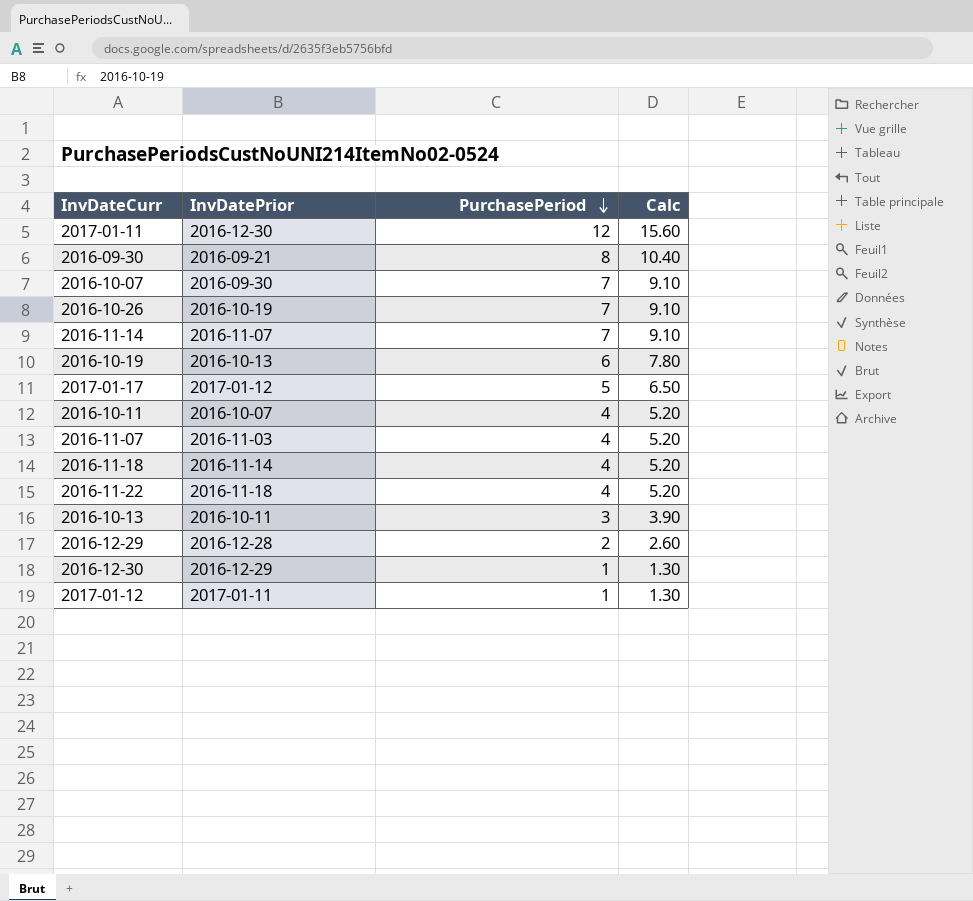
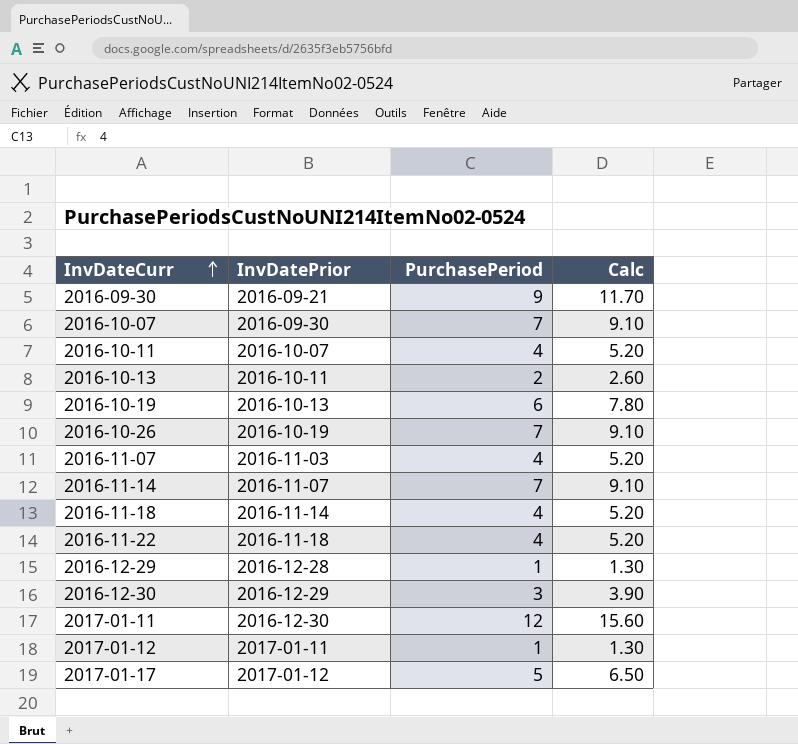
row order: PurchasePeriod descending -> InvDateCurr ascending
2016-09-30 | PurchasePeriod: 8 -> 9
2016-09-30 | Calc: 10.40 -> 11.70
2016-10-13 | PurchasePeriod: 3 -> 2
2016-10-13 | Calc: 3.90 -> 2.60
2016-12-29 | PurchasePeriod: 2 -> 1
2016-12-29 | Calc: 2.60 -> 1.30
2016-12-30 | PurchasePeriod: 1 -> 3
2016-12-30 | Calc: 1.30 -> 3.90

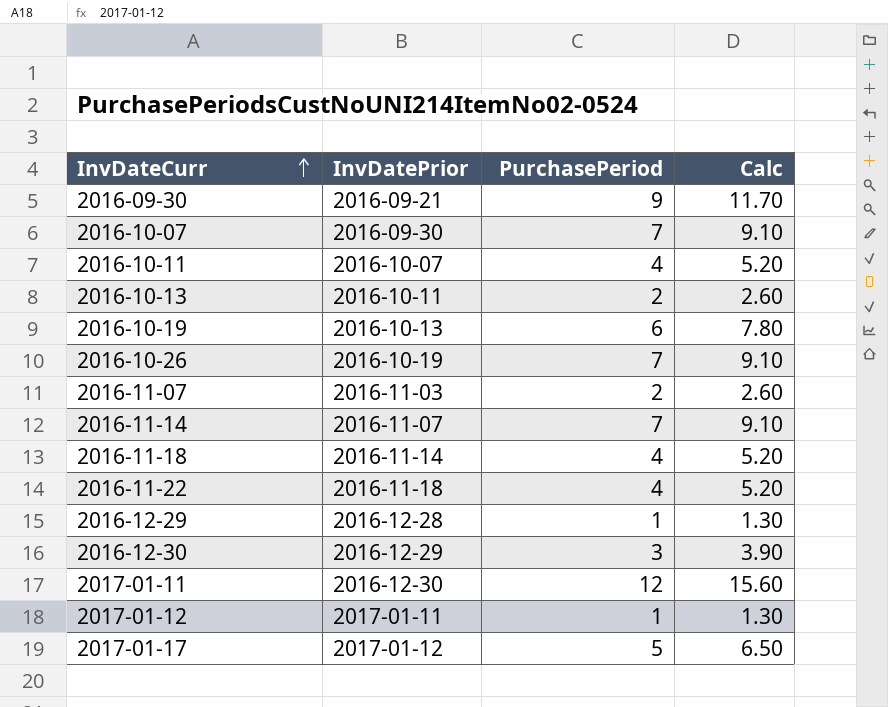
2016-11-07 | PurchasePeriod: 4 -> 2
2016-11-07 | Calc: 5.20 -> 2.60

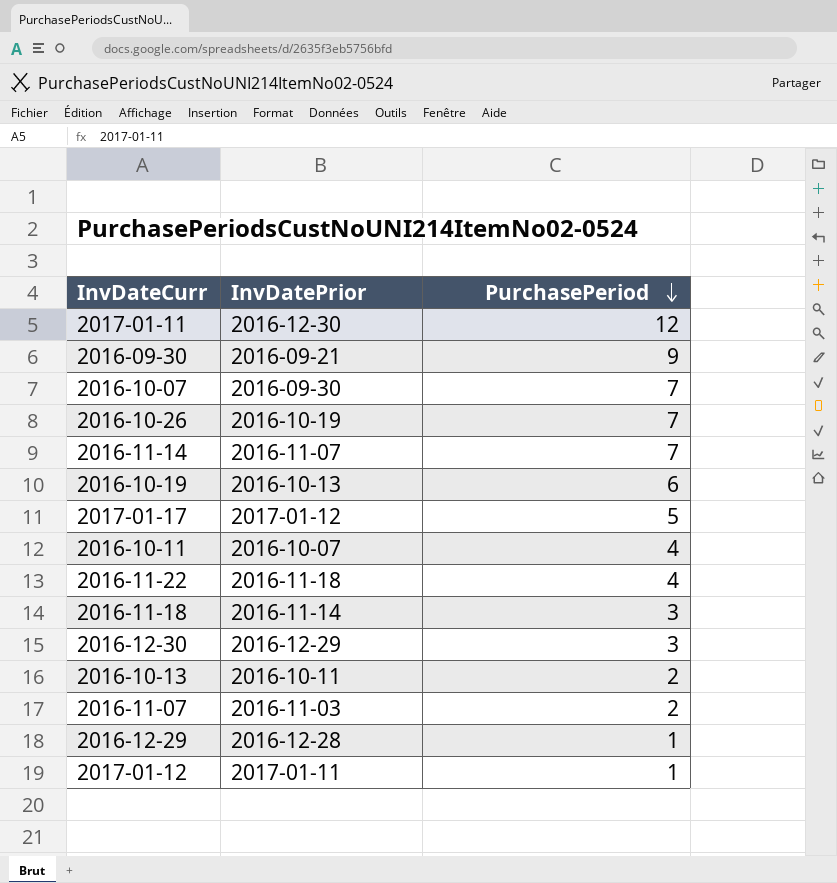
row order: InvDateCurr ascending -> PurchasePeriod descending
column Calc | formula: [PurchasePeriod] * 1.3 -> none
2016-11-18 | PurchasePeriod: 4 -> 3

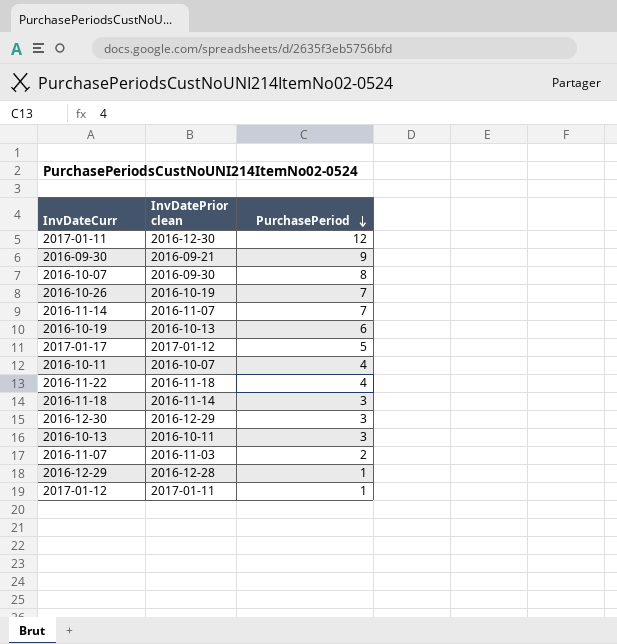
column name: InvDatePrior -> InvDatePrior clean
2016-10-07 | PurchasePeriod: 7 -> 8
2016-10-13 | PurchasePeriod: 2 -> 3

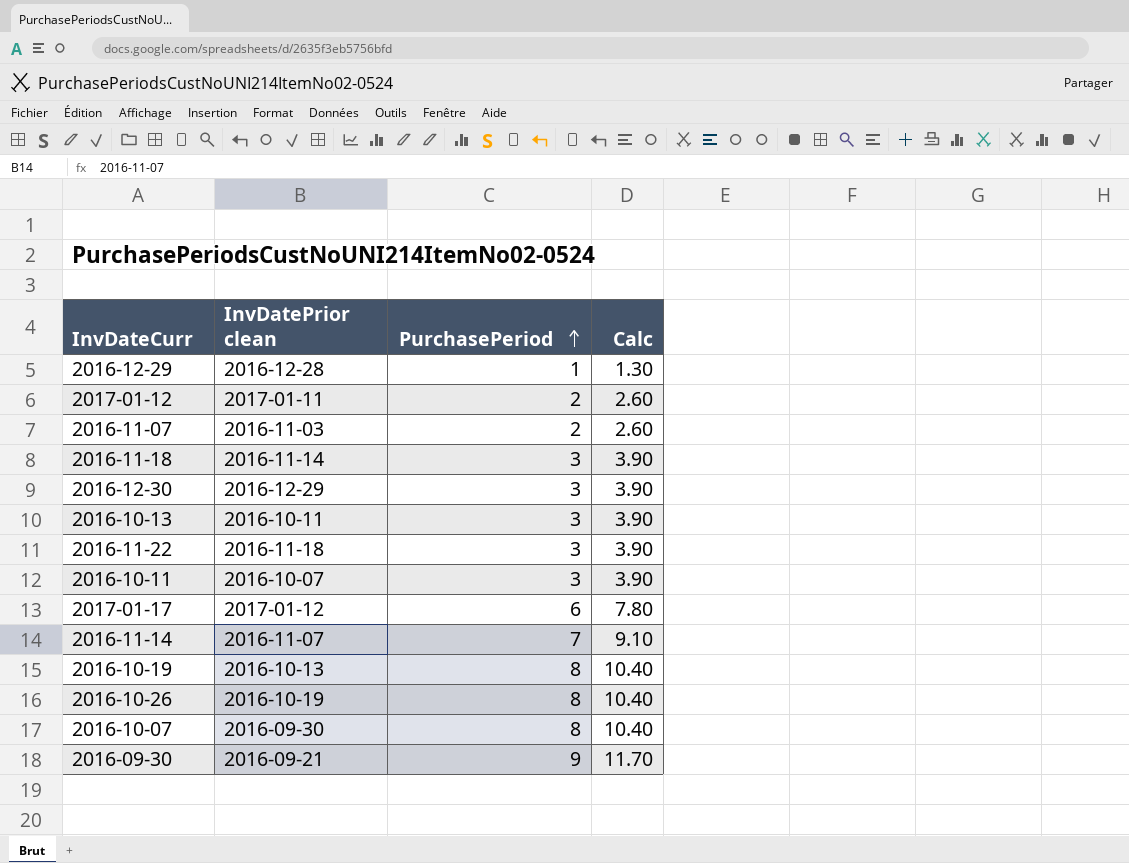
row order: PurchasePeriod descending -> PurchasePeriod ascending
column Calc | formula: none -> [PurchasePeriod] * 1.3
row 2017-01-11: 2016-12-30 | 12 -> none
2017-01-12 | PurchasePeriod: 1 -> 2
2016-11-22 | PurchasePeriod: 4 -> 3
2016-10-11 | PurchasePeriod: 4 -> 3
2017-01-17 | PurchasePeriod: 5 -> 6
2016-10-19 | PurchasePeriod: 6 -> 8
2016-10-26 | PurchasePeriod: 7 -> 8

